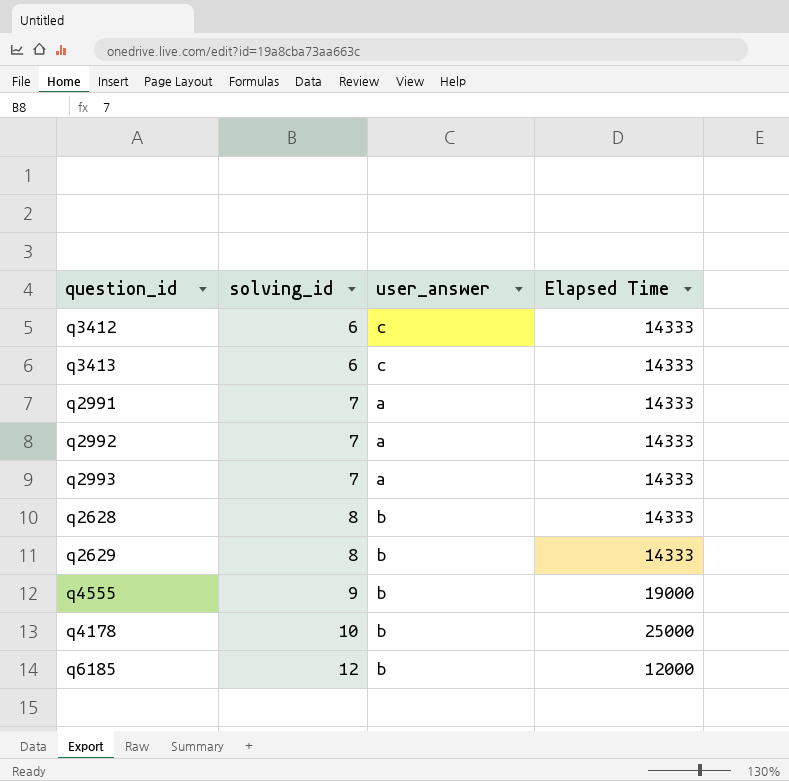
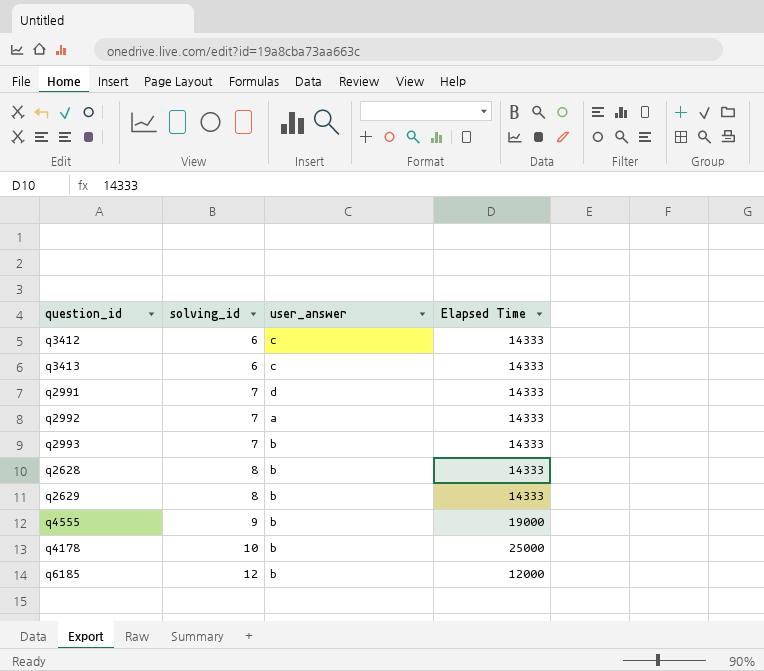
q2991 | user_answer: a -> d
q2993 | user_answer: a -> b

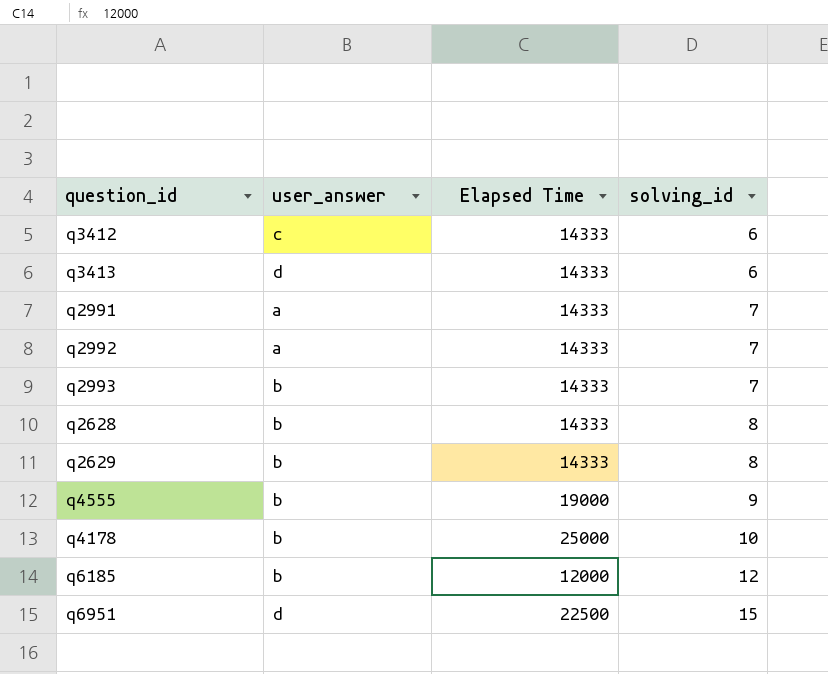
column solving_id | position: 2 -> 4
q3413 | user_answer: c -> d
q2991 | user_answer: d -> a
row q6951: none -> d | 22500 | 15

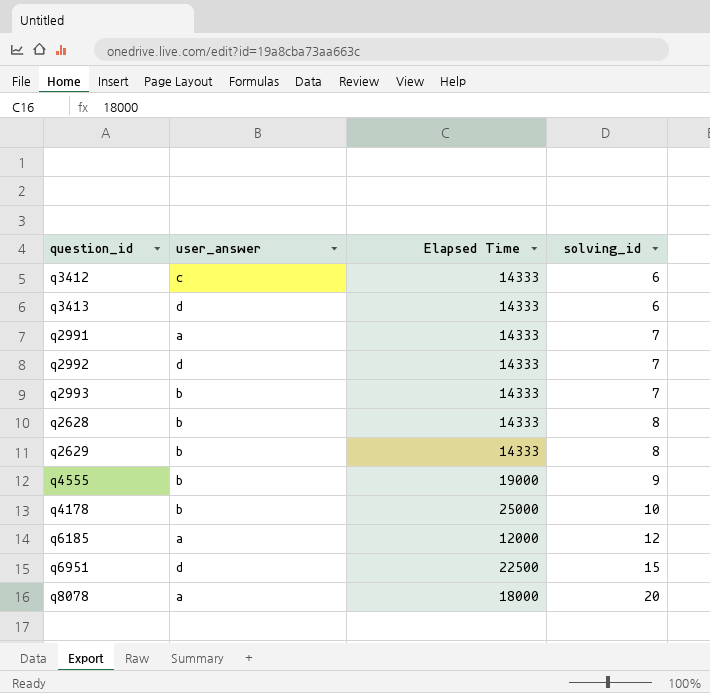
q2992 | user_answer: a -> d
q6185 | user_answer: b -> a
row q8078: none -> a | 18000 | 20

